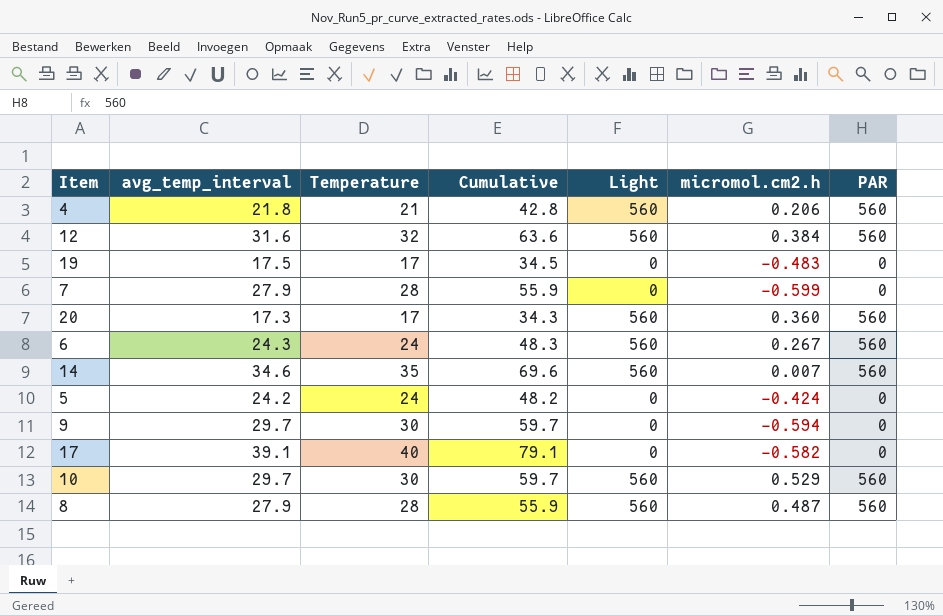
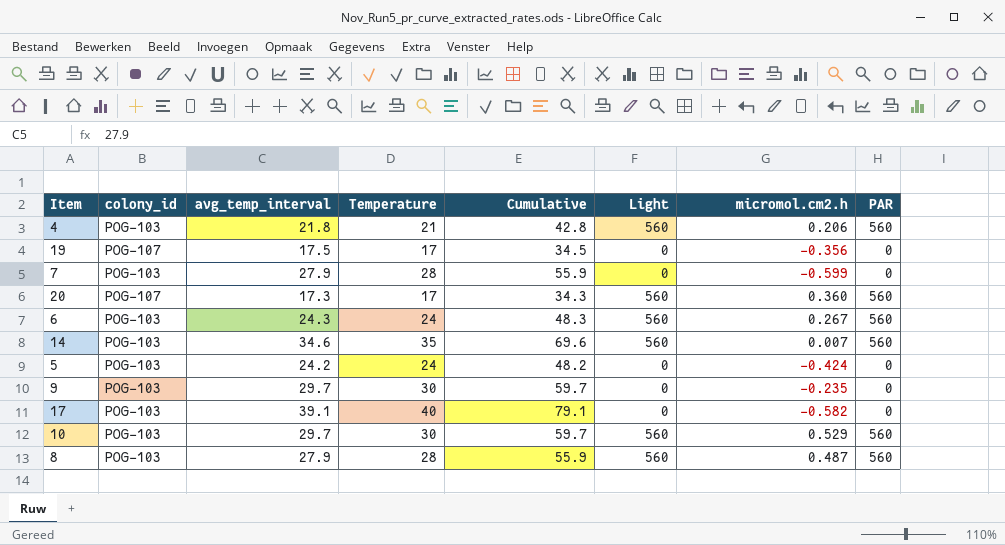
column colony_id | position: none -> 2
row 12: 31.6 | 32 | 63.6 | 560 | 0.384 | 560 -> none
19 | micromol.cm2.h: -0.483 -> -0.356
9 | micromol.cm2.h: -0.594 -> -0.235

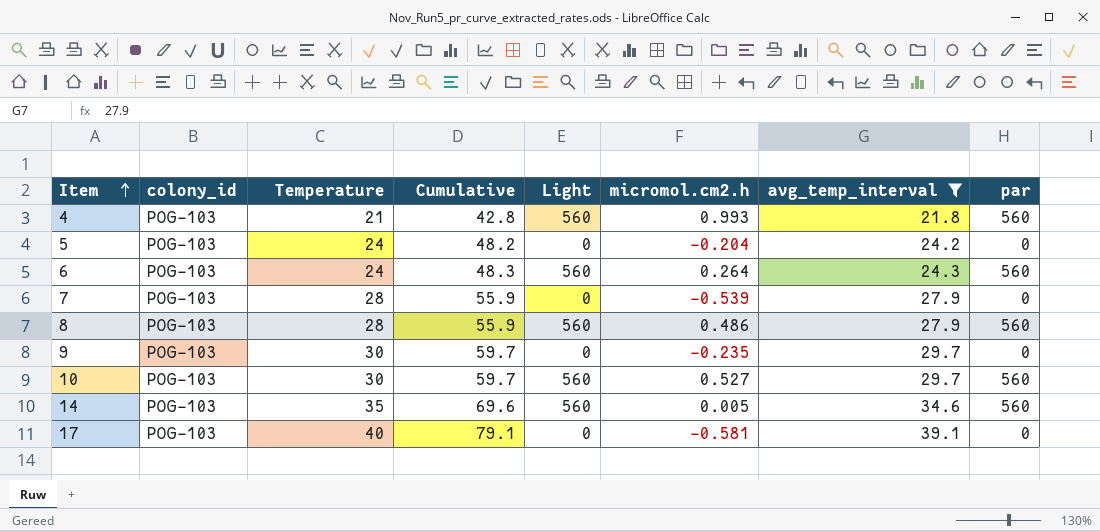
filter: none -> avg_temp_interval >= 21.8
row order: none -> Item ascending
column avg_temp_interval | position: 3 -> 7
column name: PAR -> par
4 | micromol.cm2.h: 0.206 -> 0.993
5 | micromol.cm2.h: -0.424 -> -0.204
6 | micromol.cm2.h: 0.267 -> 0.264
7 | micromol.cm2.h: -0.599 -> -0.539
8 | micromol.cm2.h: 0.487 -> 0.486
10 | micromol.cm2.h: 0.529 -> 0.527
14 | micromol.cm2.h: 0.007 -> 0.005
17 | micromol.cm2.h: -0.582 -> -0.581

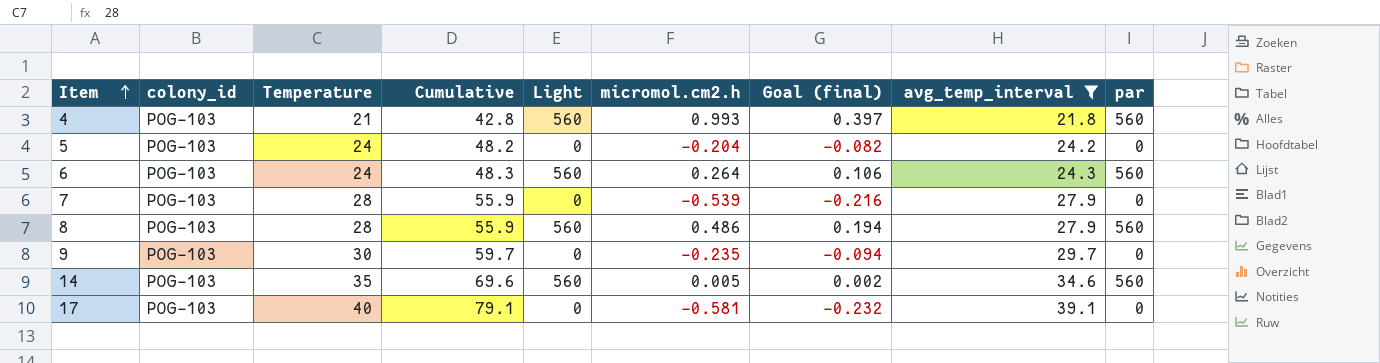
column Goal (final) | formula: none -> [micromol.cm2.h] * 0.4
row 10: POG-103 | 30 | 59.7 | 560 | 0.527 | 29.7 | 560 -> none

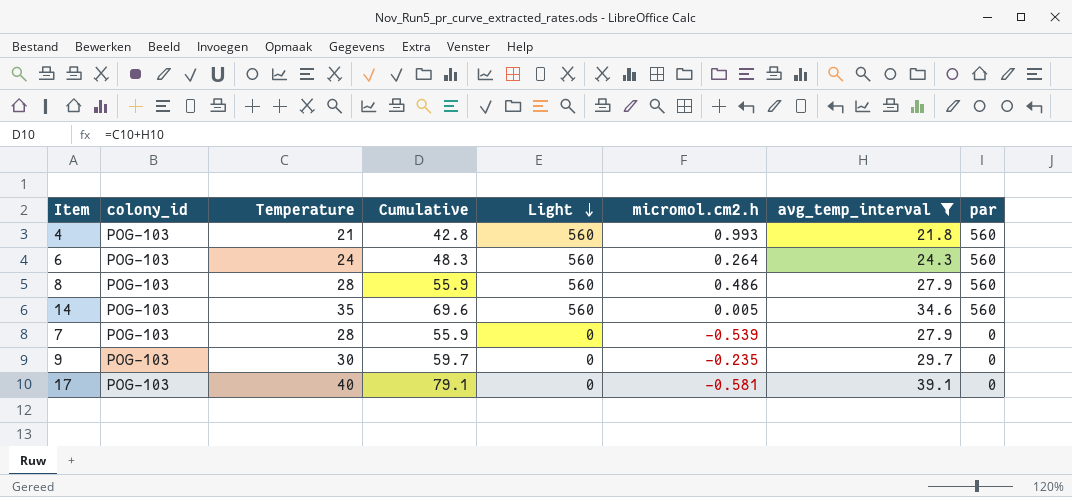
row order: Item ascending -> Light descending
column Goal (final) | formula: [micromol.cm2.h] * 0.4 -> none
row 5: POG-103 | 24 | 48.2 | 0 | -0.204 | -0.082 | 24.2 | 0 -> none

